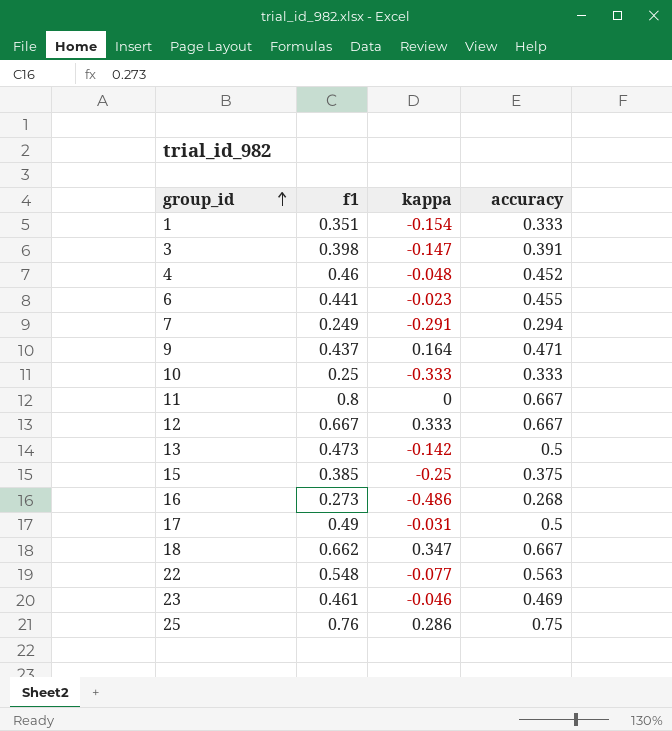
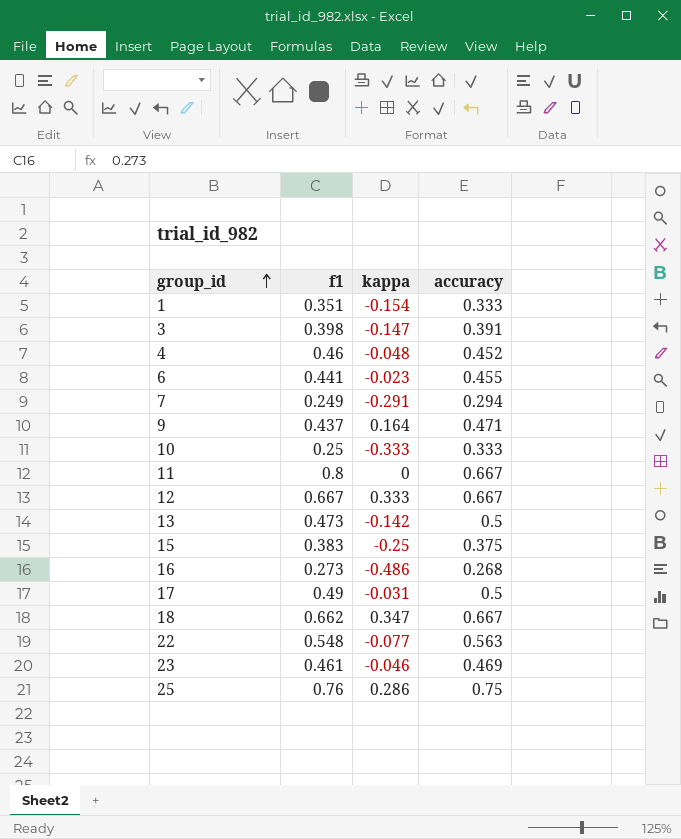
15 | f1: 0.385 -> 0.383

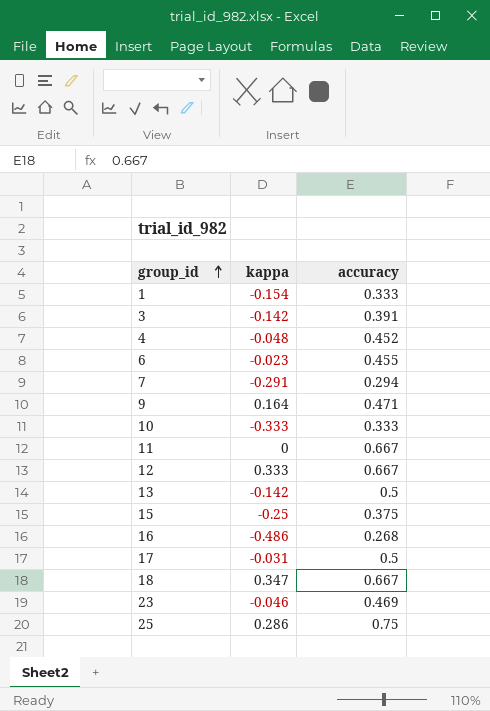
column f1 | position: 2 -> none
row 22: 0.548 | -0.077 | 0.563 -> none
3 | kappa: -0.147 -> -0.142

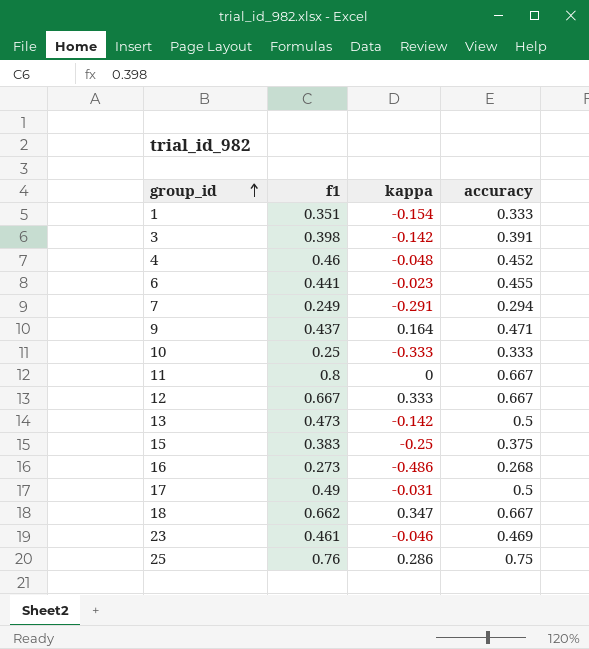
column f1 | position: none -> 2

